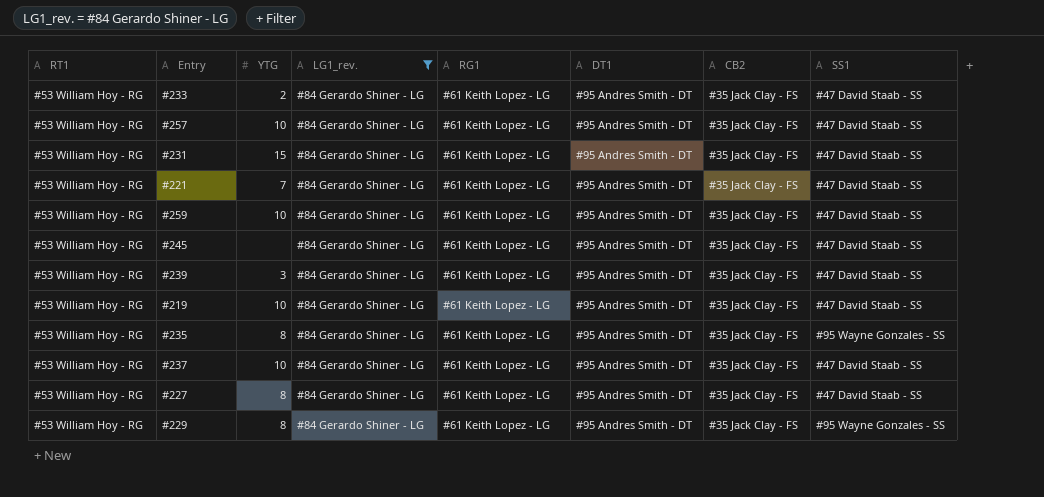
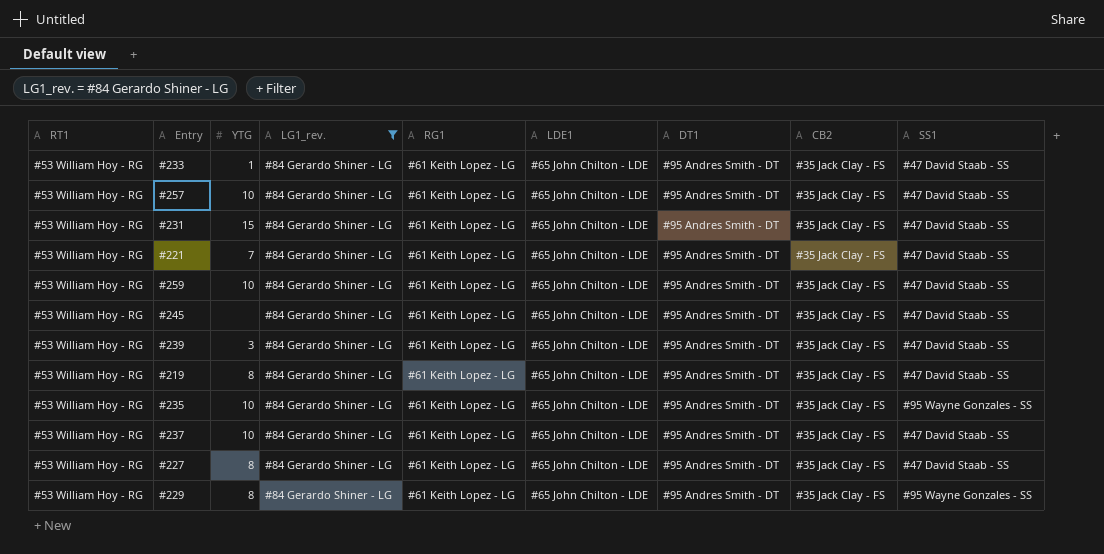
column LDE1 | position: none -> 6
#233 | YTG: 2 -> 1
#219 | YTG: 10 -> 8
#235 | YTG: 8 -> 10

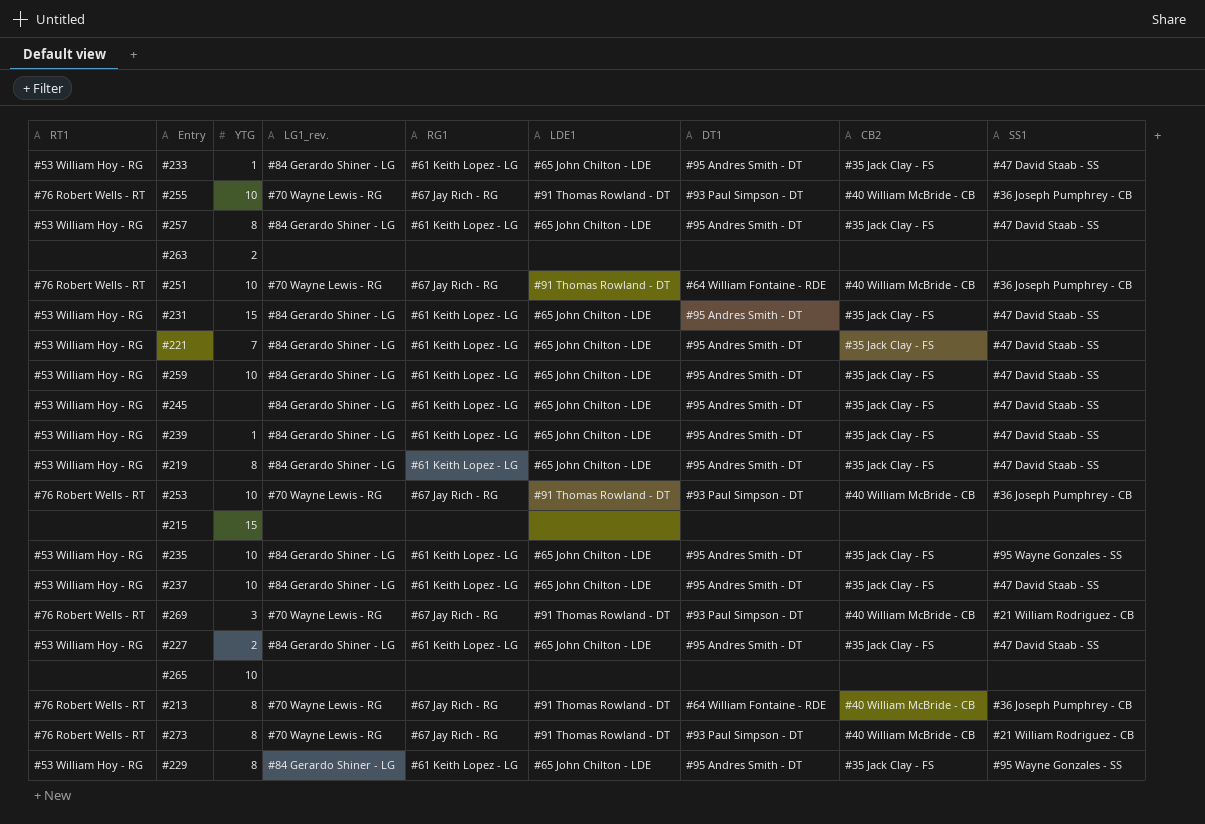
filter: LG1_rev. = #84 Gerardo Shiner - LG -> none
#257 | YTG: 10 -> 8
#239 | YTG: 3 -> 1
#227 | YTG: 8 -> 2

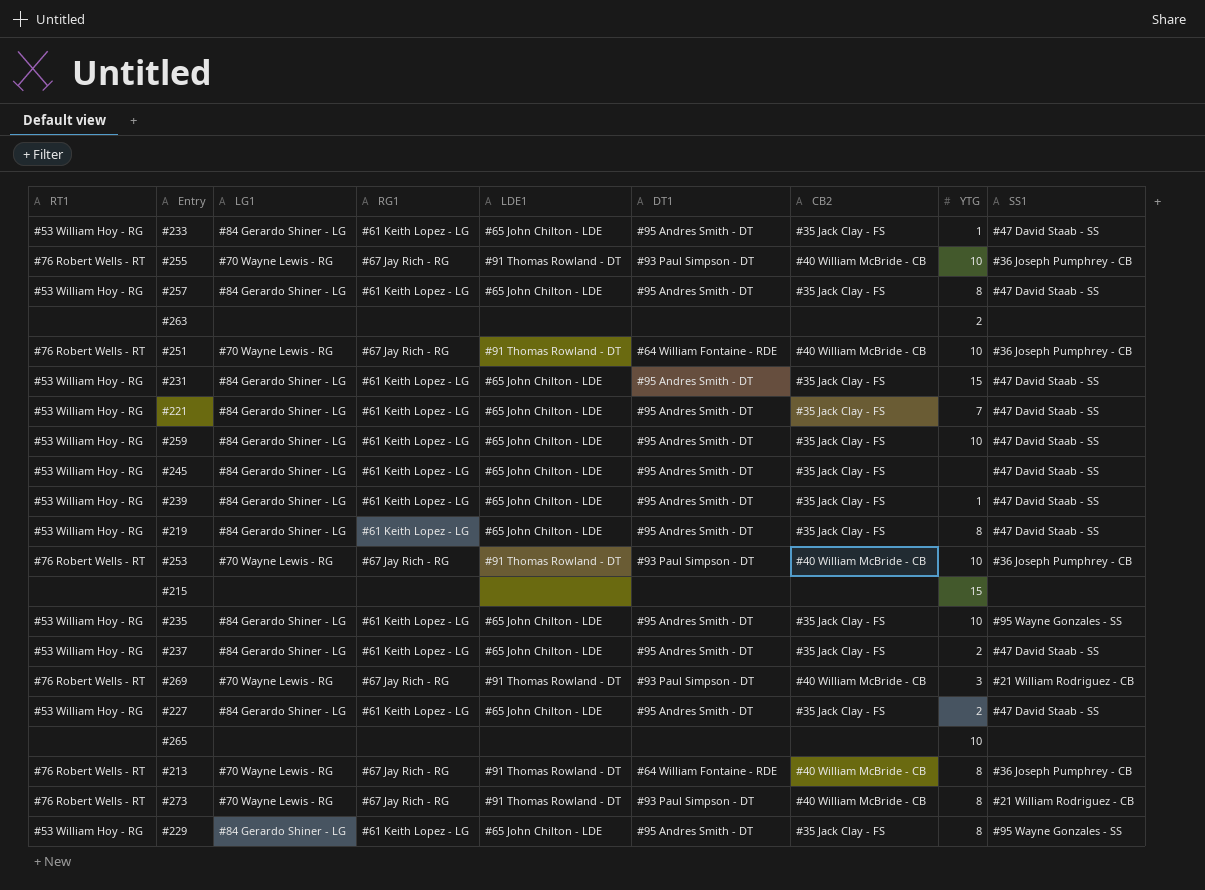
column name: LG1_rev. -> LG1
column YTG | position: 3 -> 8
#237 | YTG: 10 -> 2

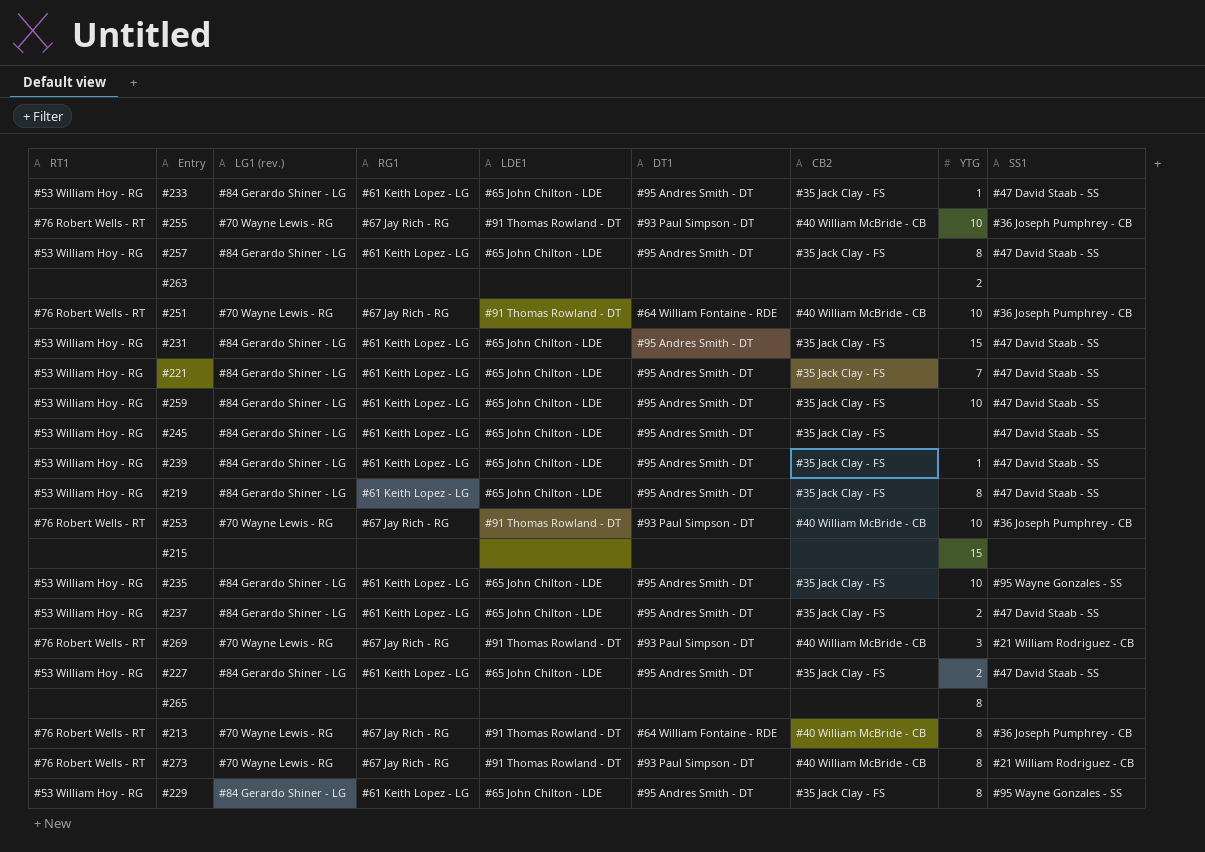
column name: LG1 -> LG1 (rev.)
#265 | YTG: 10 -> 8

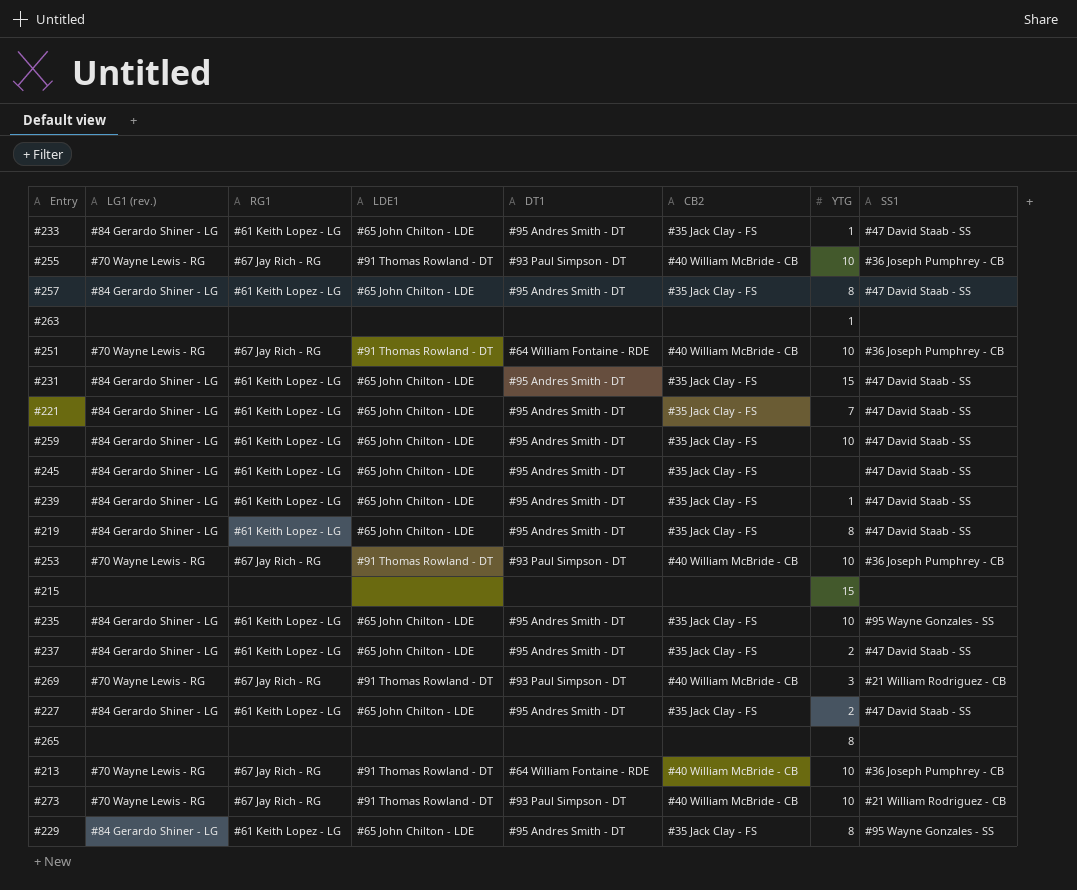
column RT1 | position: 1 -> none
#263 | YTG: 2 -> 1
#213 | YTG: 8 -> 10
#273 | YTG: 8 -> 10

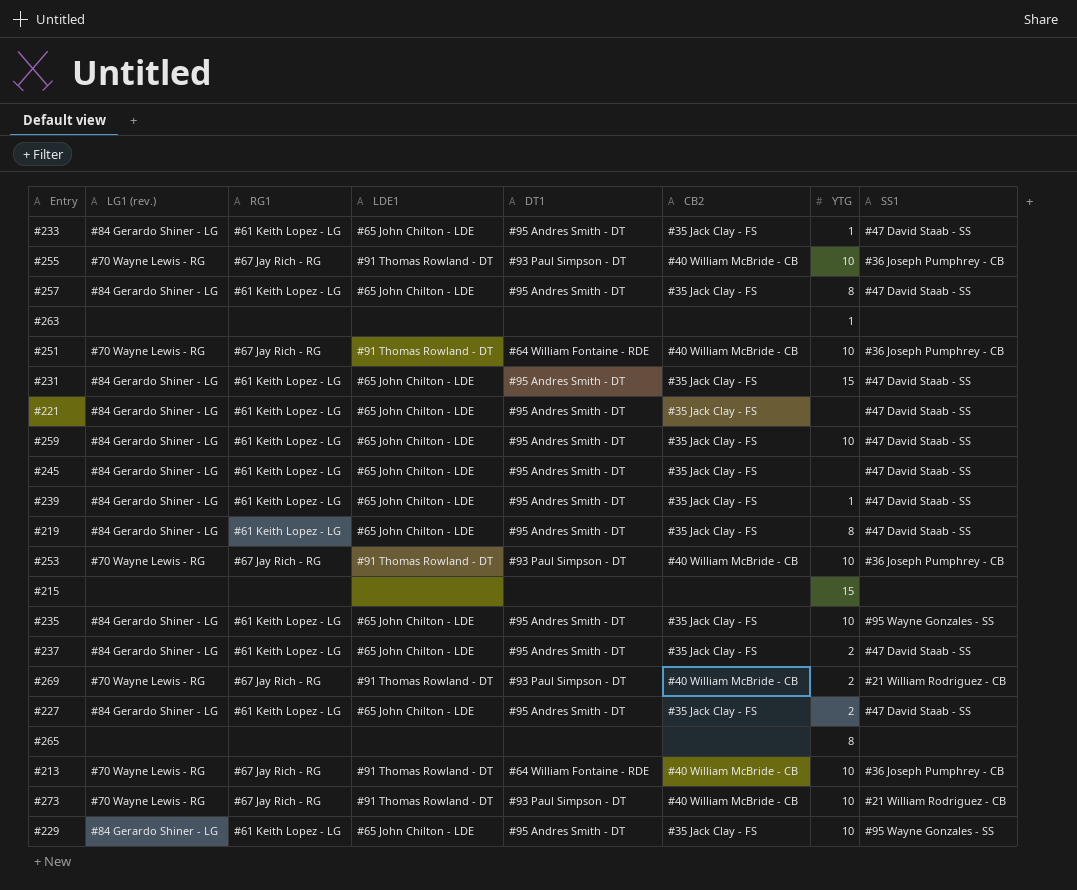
#221 | YTG: 7 -> none
#269 | YTG: 3 -> 2
#229 | YTG: 8 -> 10

